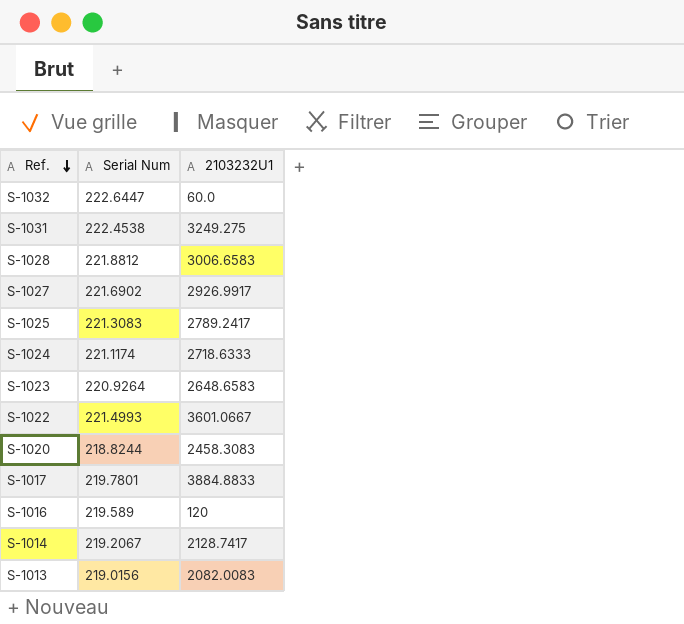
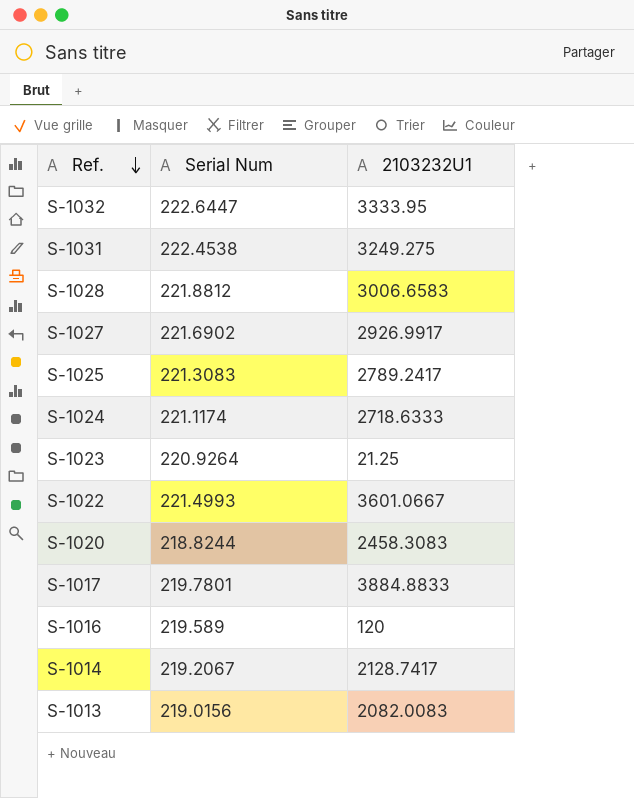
S-1032 | 2103232U1: 60.0 -> 3333.95
S-1023 | 2103232U1: 2648.6583 -> 21.25

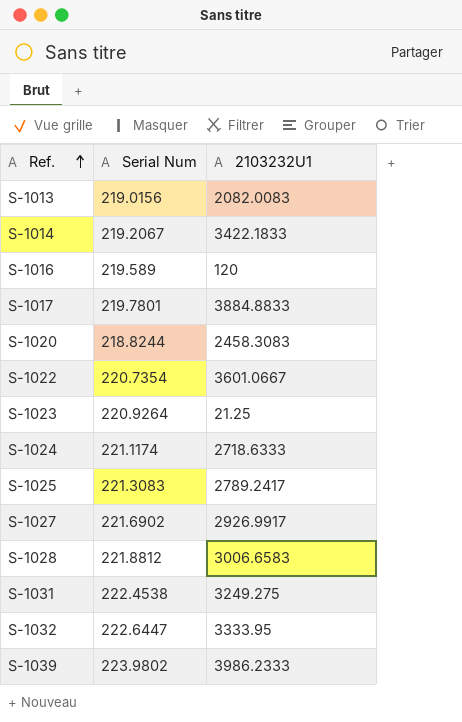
row order: Ref. descending -> Ref. ascending
S-1014 | 2103232U1: 2128.7417 -> 3422.1833
S-1022 | Serial Num: 221.4993 -> 220.7354
row S-1039: none -> 223.9802 | 3986.2333

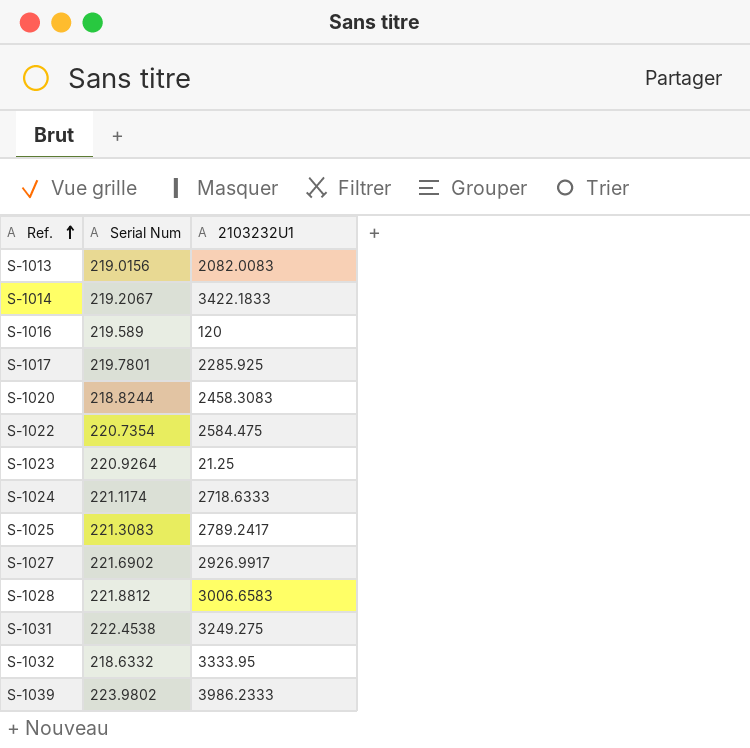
S-1017 | 2103232U1: 3884.8833 -> 2285.925
S-1022 | 2103232U1: 3601.0667 -> 2584.475
S-1032 | Serial Num: 222.6447 -> 218.6332

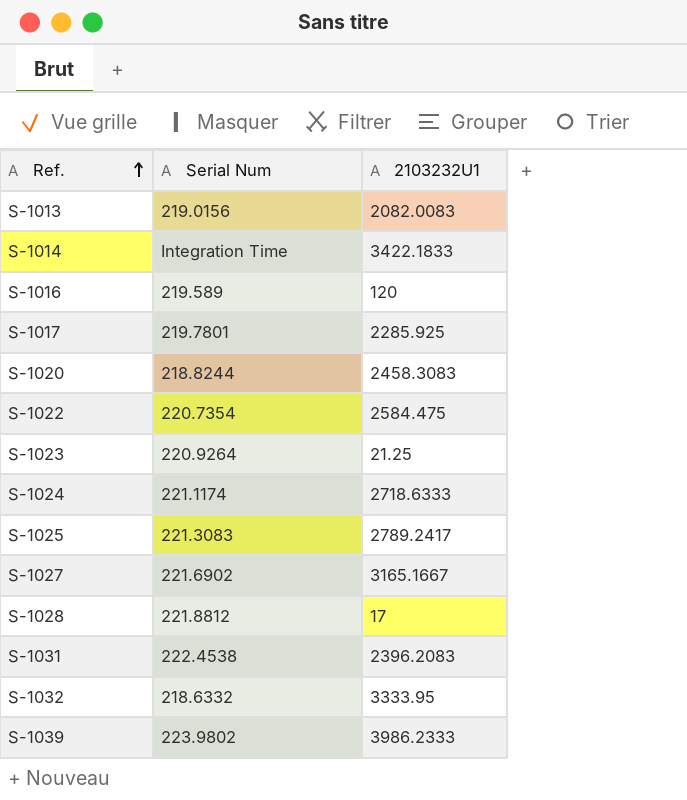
S-1014 | Serial Num: 219.2067 -> Integration Time
S-1027 | 2103232U1: 2926.9917 -> 3165.1667
S-1028 | 2103232U1: 3006.6583 -> 17
S-1031 | 2103232U1: 3249.275 -> 2396.2083

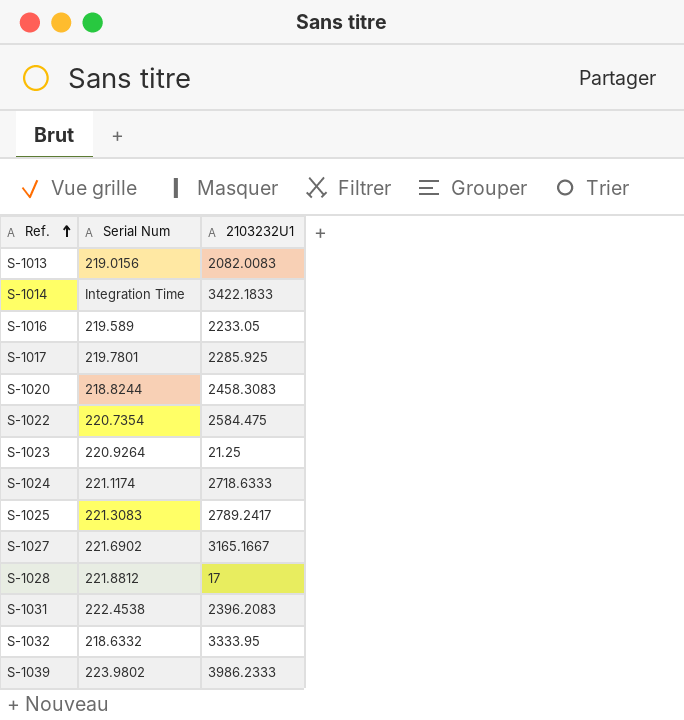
S-1016 | 2103232U1: 120 -> 2233.05

